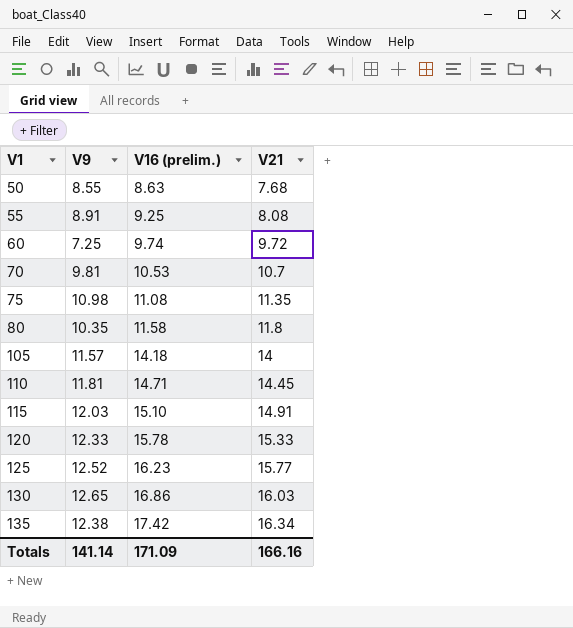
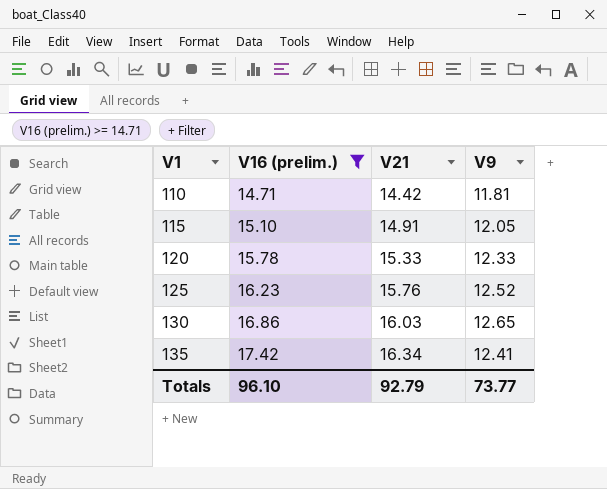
filter: none -> V16 (prelim.) >= 14.71
column V9 | position: 2 -> 4
110 | V21: 14.45 -> 14.42
115 | V9: 12.03 -> 12.05
125 | V21: 15.77 -> 15.76
135 | V9: 12.38 -> 12.41
Totals | V16 (prelim.): 171.09 -> 96.10
Totals | V21: 166.16 -> 92.79
Totals | V9: 141.14 -> 73.77

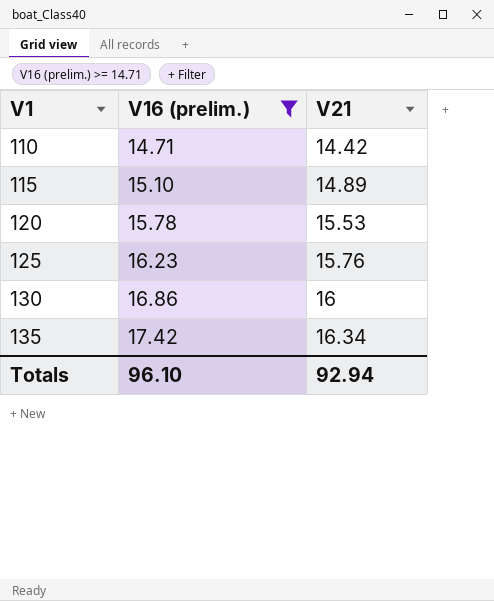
column V9 | position: 4 -> none
115 | V21: 14.91 -> 14.89
120 | V21: 15.33 -> 15.53
130 | V21: 16.03 -> 16
Totals | V21: 92.79 -> 92.94

